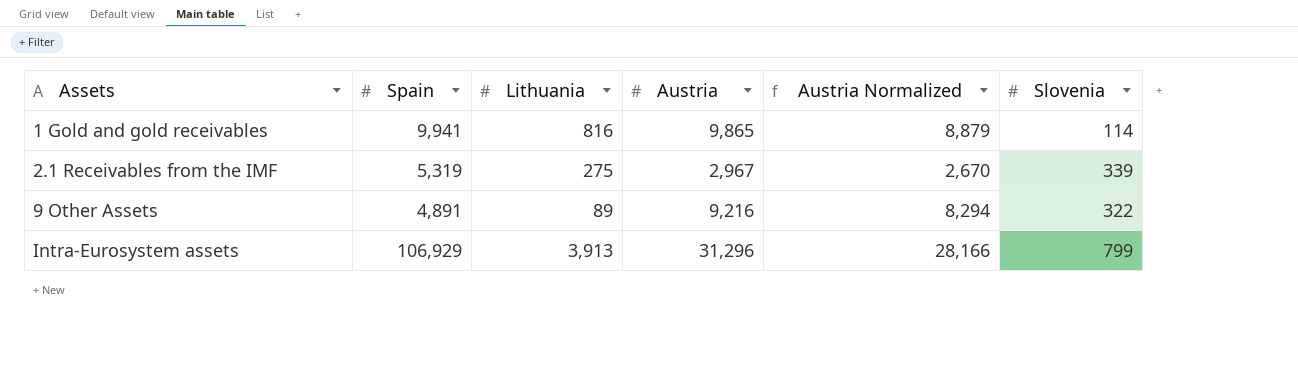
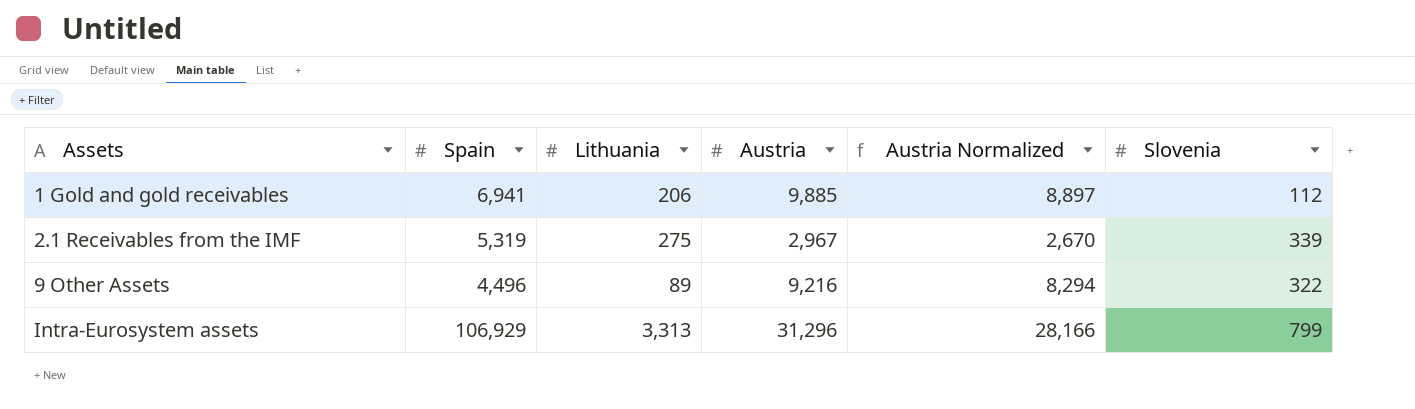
1 Gold and gold receivables | Spain: 9,941 -> 6,941
1 Gold and gold receivables | Lithuania: 816 -> 206
1 Gold and gold receivables | Austria: 9,865 -> 9,885
1 Gold and gold receivables | Austria Normalized: 8,879 -> 8,897
1 Gold and gold receivables | Slovenia: 114 -> 112
9 Other Assets | Spain: 4,891 -> 4,496
Intra-Eurosystem assets | Lithuania: 3,913 -> 3,313

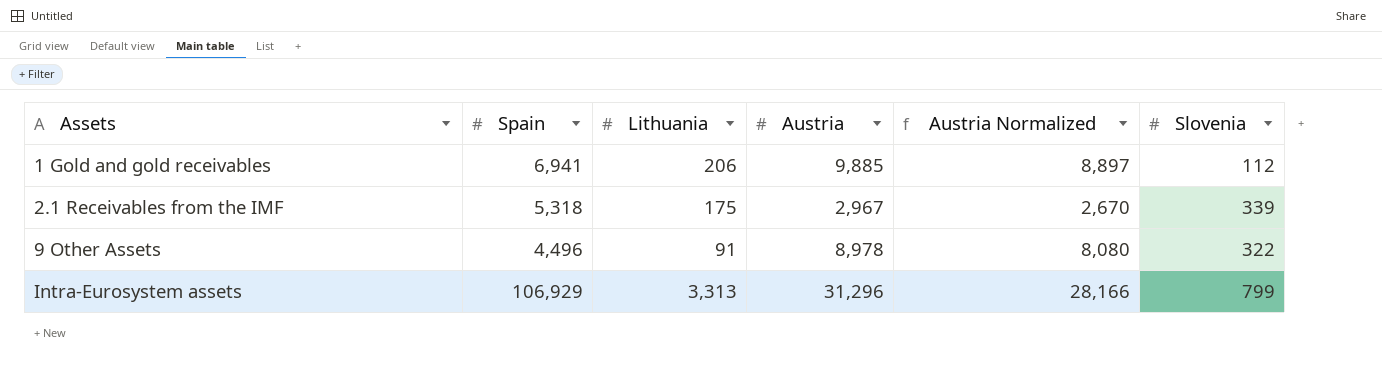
2.1 Receivables from the IMF | Spain: 5,319 -> 5,318
2.1 Receivables from the IMF | Lithuania: 275 -> 175
9 Other Assets | Lithuania: 89 -> 91
9 Other Assets | Austria: 9,216 -> 8,978
9 Other Assets | Austria Normalized: 8,294 -> 8,080

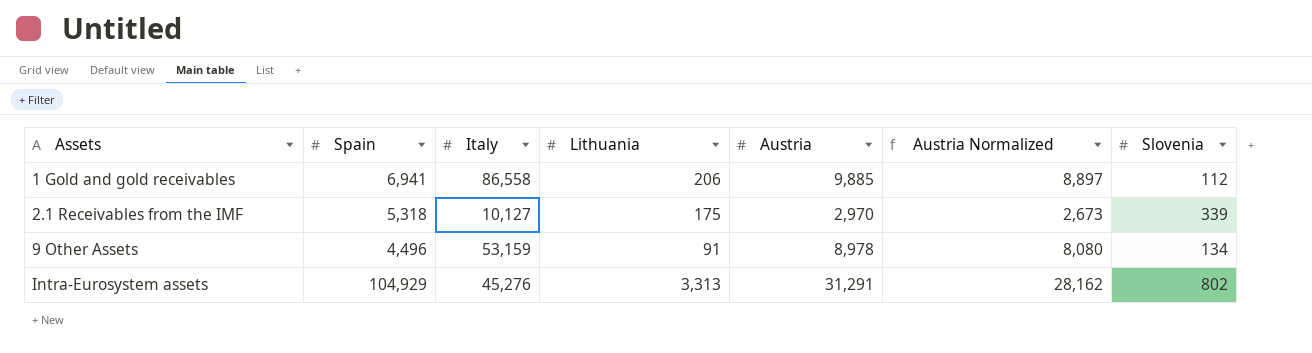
column Italy | position: none -> 3
2.1 Receivables from the IMF | Austria: 2,967 -> 2,970
2.1 Receivables from the IMF | Austria Normalized: 2,670 -> 2,673
9 Other Assets | Slovenia: 322 -> 134
Intra-Eurosystem assets | Spain: 106,929 -> 104,929
Intra-Eurosystem assets | Austria: 31,296 -> 31,291
Intra-Eurosystem assets | Austria Normalized: 28,166 -> 28,162
Intra-Eurosystem assets | Slovenia: 799 -> 802

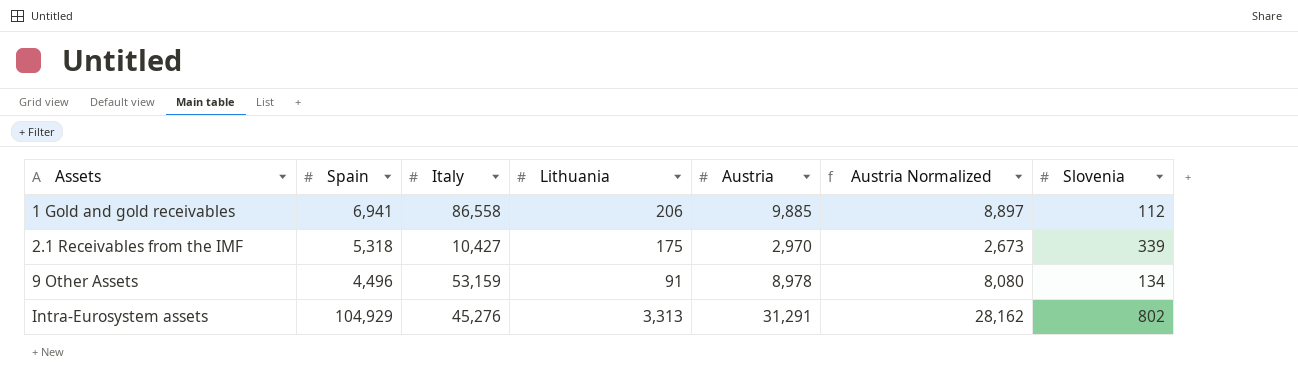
2.1 Receivables from the IMF | Italy: 10,127 -> 10,427

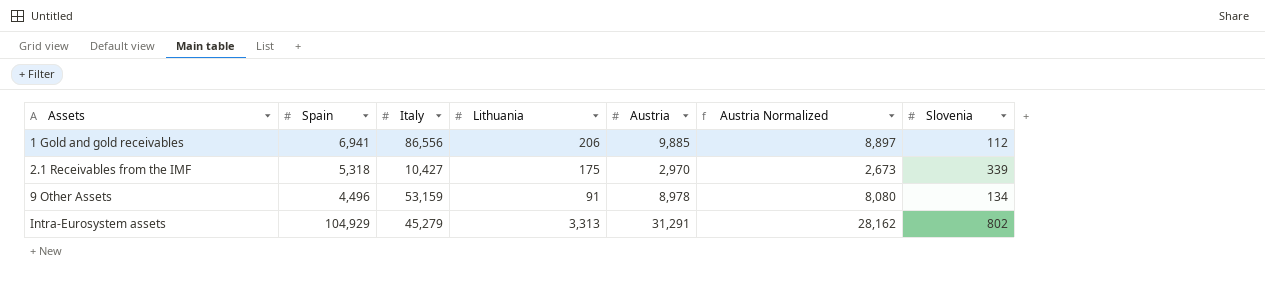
1 Gold and gold receivables | Italy: 86,558 -> 86,556
Intra-Eurosystem assets | Italy: 45,276 -> 45,279

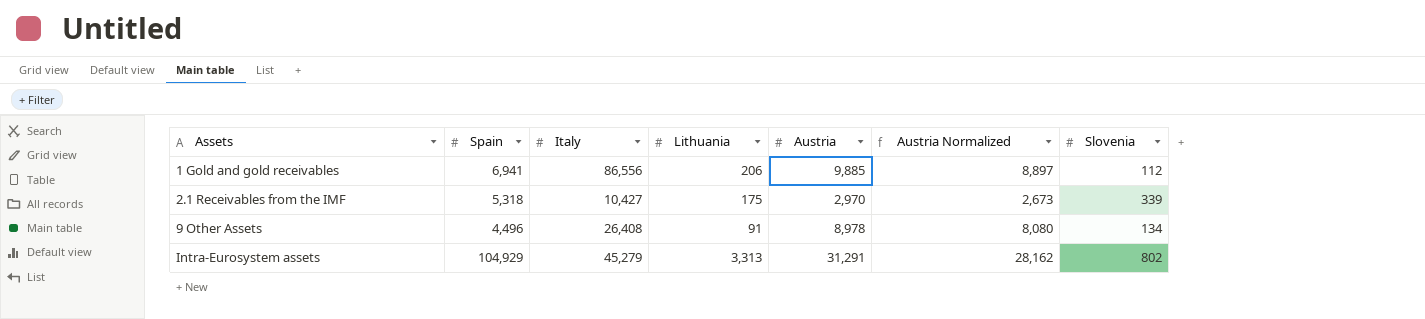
9 Other Assets | Italy: 53,159 -> 26,408

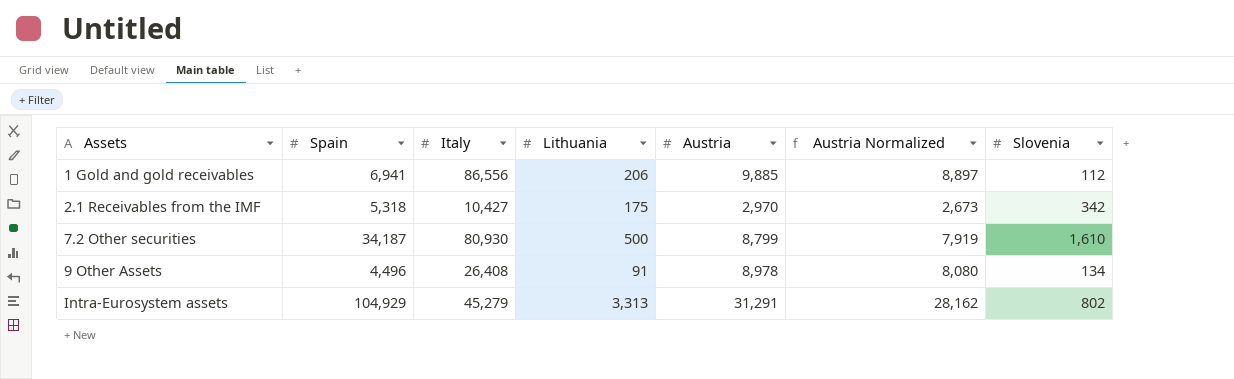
2.1 Receivables from the IMF | Slovenia: 339 -> 342
row 7.2 Other securities: none -> 34,187 | 80,930 | 500 | 8,799 | 7,919 | 1,610

